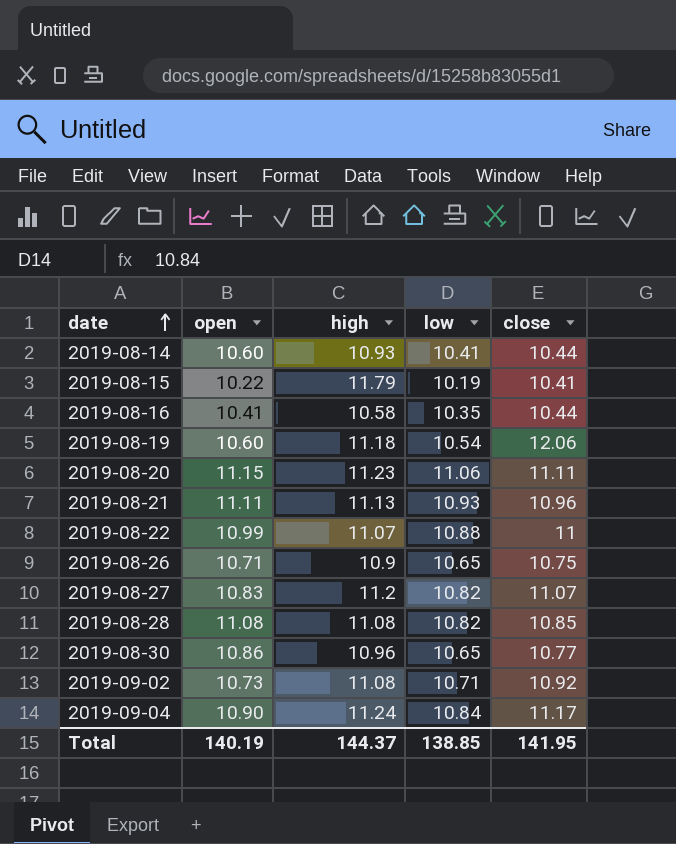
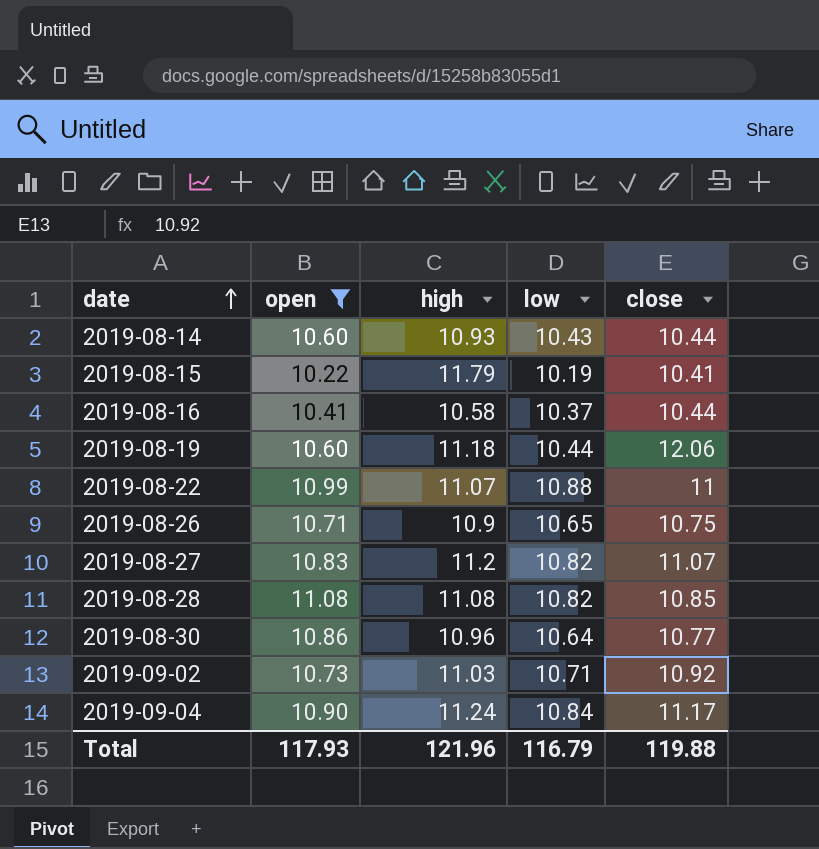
filter: none -> open <= 11.08
2019-08-14 | low: 10.41 -> 10.43
2019-08-16 | low: 10.35 -> 10.37
2019-08-19 | low: 10.54 -> 10.44
2019-08-30 | low: 10.65 -> 10.64
2019-09-02 | high: 11.08 -> 11.03
Total | open: 140.19 -> 117.93
Total | high: 144.37 -> 121.96
Total | low: 138.85 -> 116.79
Total | close: 141.95 -> 119.88

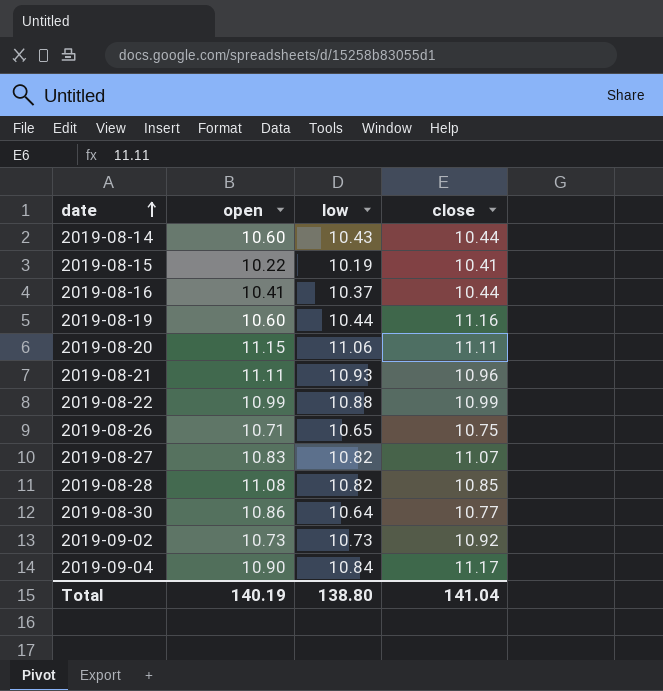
filter: open <= 11.08 -> none
column high | position: 3 -> none
2019-08-19 | close: 12.06 -> 11.16
2019-08-22 | close: 11 -> 10.99
2019-09-02 | low: 10.71 -> 10.73
Total | open: 117.93 -> 140.19
Total | low: 116.79 -> 138.80
Total | close: 119.88 -> 141.04

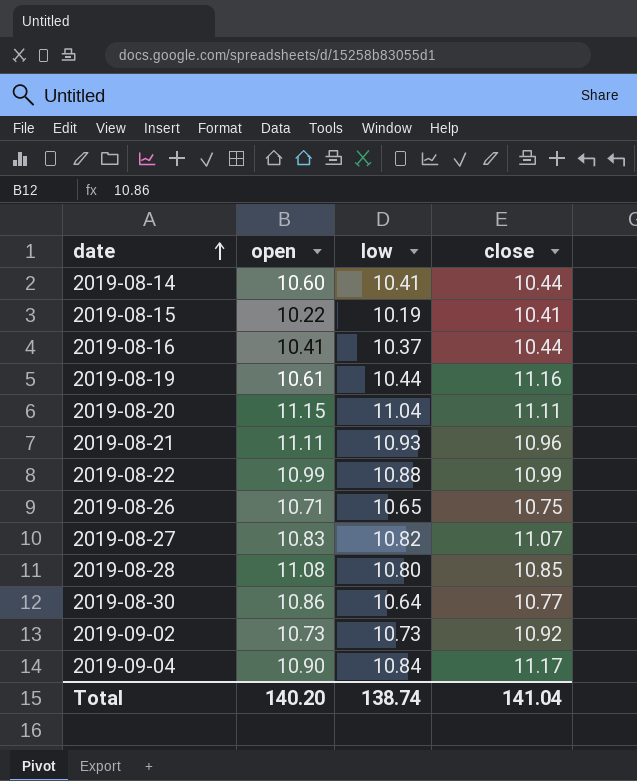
2019-08-14 | low: 10.43 -> 10.41
2019-08-19 | open: 10.60 -> 10.61
2019-08-20 | low: 11.06 -> 11.04
2019-08-28 | low: 10.82 -> 10.80
Total | open: 140.19 -> 140.20
Total | low: 138.80 -> 138.74

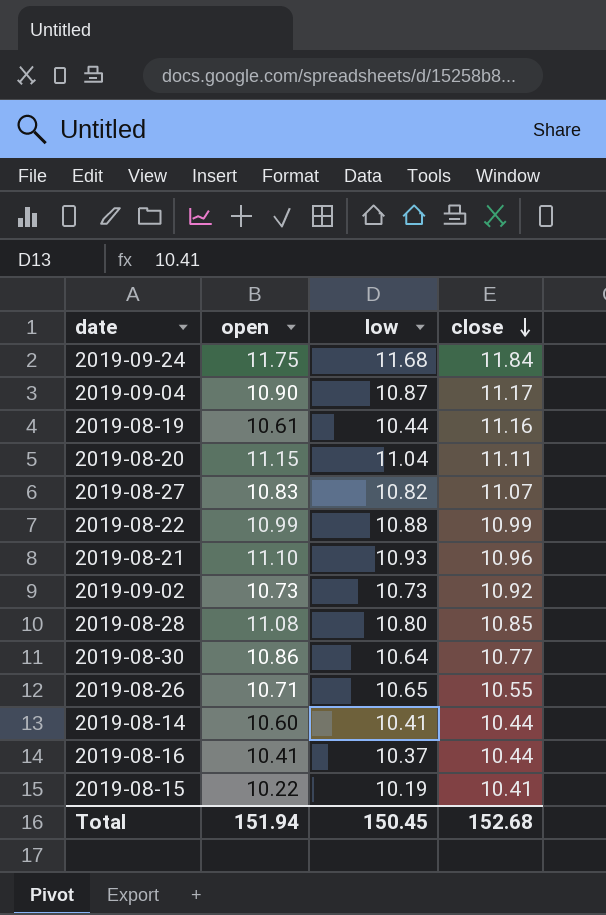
row order: date ascending -> close descending
row 2019-09-24: none -> 11.75 | 11.68 | 11.84
2019-09-04 | low: 10.84 -> 10.87
2019-08-21 | open: 11.11 -> 11.10
2019-08-26 | close: 10.75 -> 10.55
Total | open: 140.20 -> 151.94
Total | low: 138.74 -> 150.45
Total | close: 141.04 -> 152.68

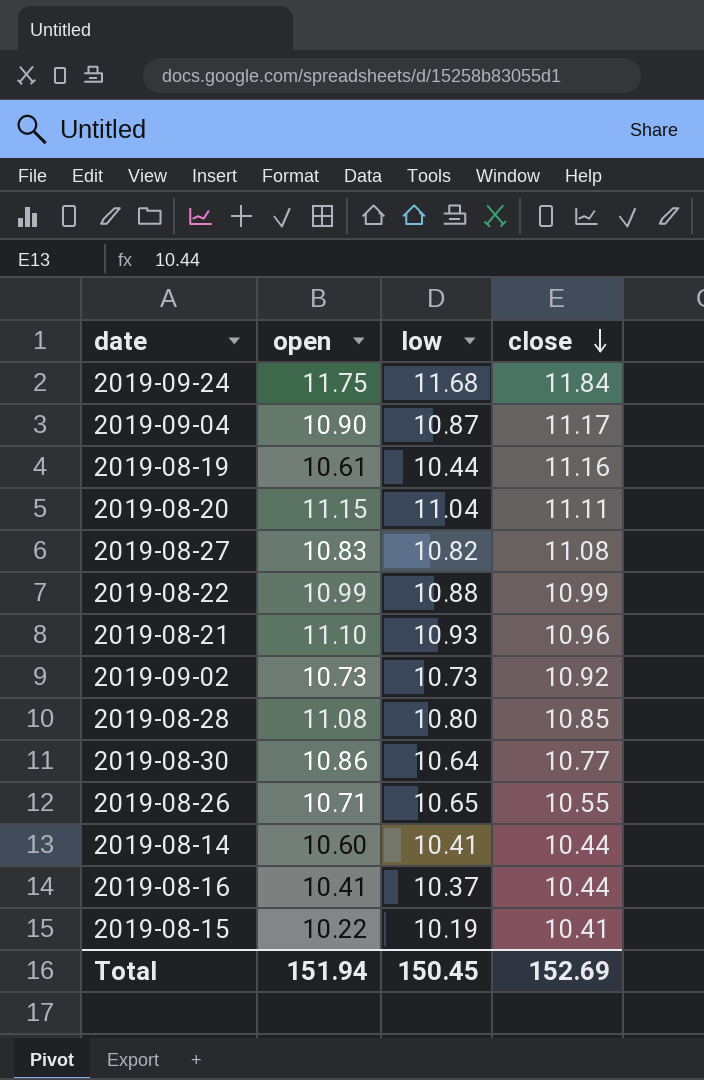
2019-08-27 | close: 11.07 -> 11.08
Total | close: 152.68 -> 152.69

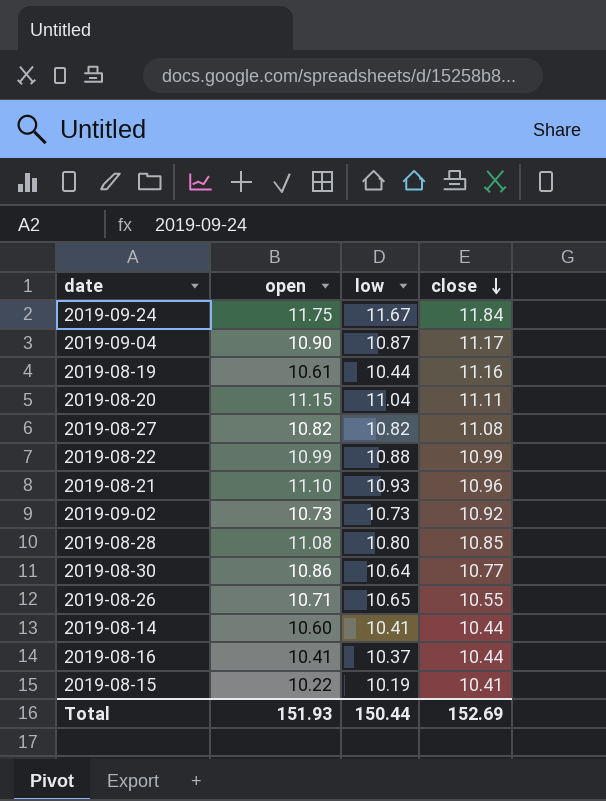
2019-09-24 | low: 11.68 -> 11.67
2019-08-27 | open: 10.83 -> 10.82
Total | open: 151.94 -> 151.93
Total | low: 150.45 -> 150.44

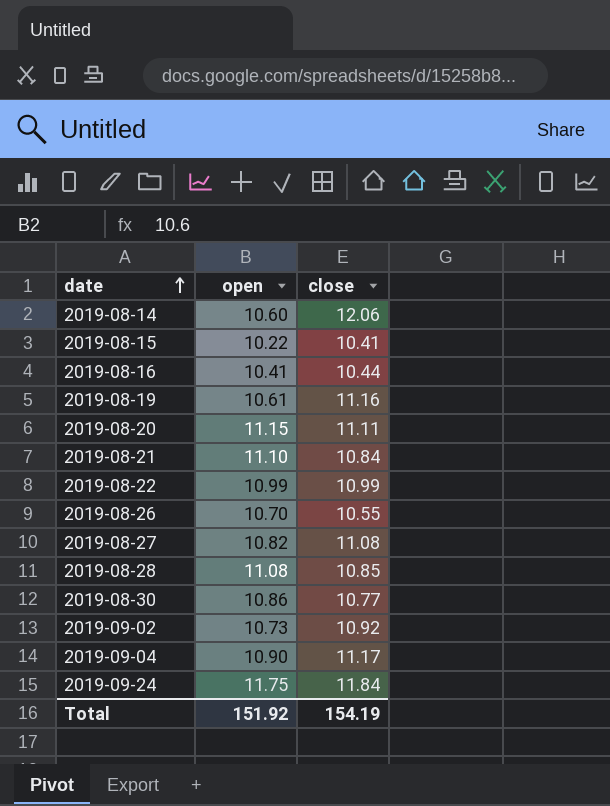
row order: close descending -> date ascending
column low | position: 3 -> none
2019-08-14 | close: 10.44 -> 12.06
2019-08-21 | close: 10.96 -> 10.84
2019-08-26 | open: 10.71 -> 10.70
Total | open: 151.93 -> 151.92
Total | close: 152.69 -> 154.19

